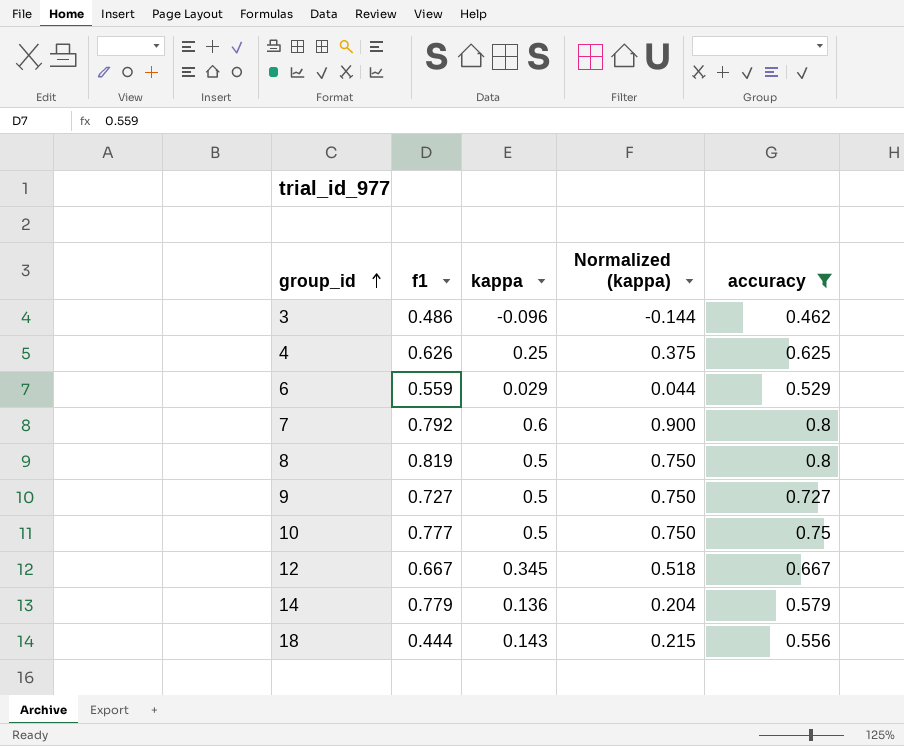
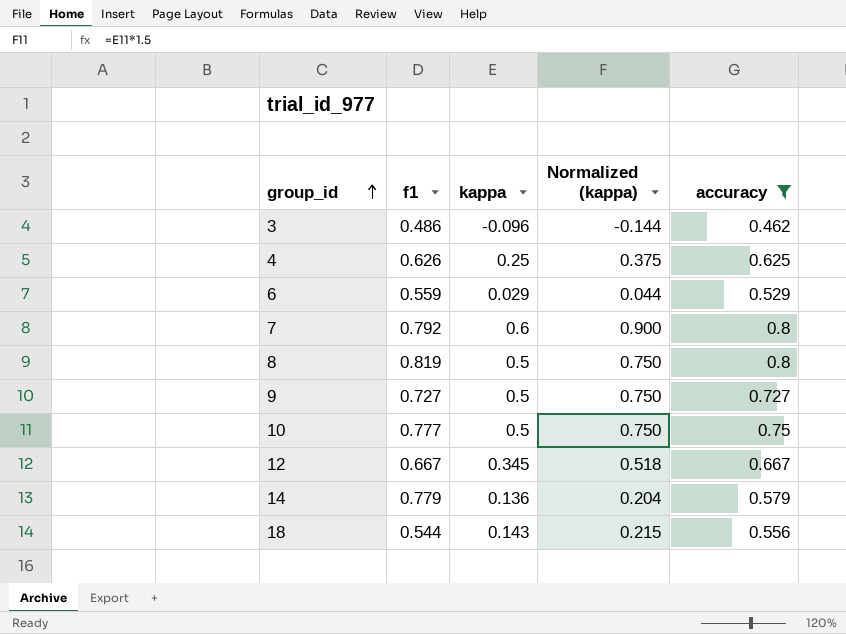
18 | f1: 0.444 -> 0.544

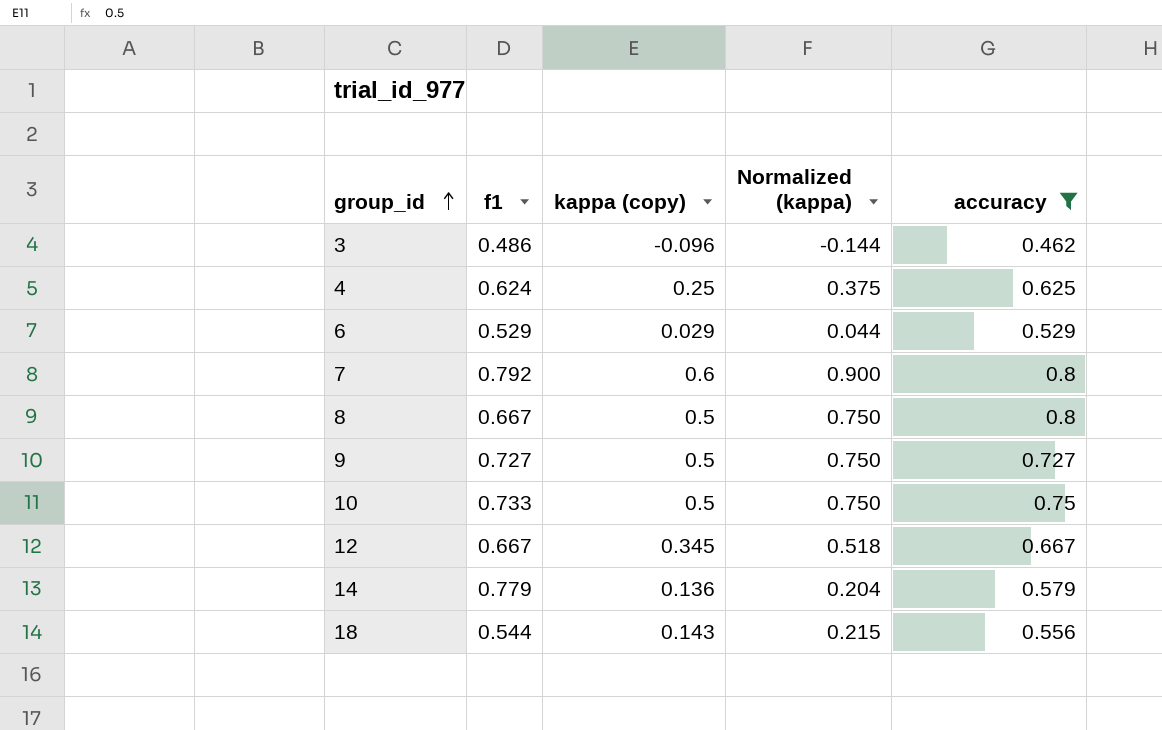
column name: kappa -> kappa (copy)
4 | f1: 0.626 -> 0.624
6 | f1: 0.559 -> 0.529
8 | f1: 0.819 -> 0.667
10 | f1: 0.777 -> 0.733

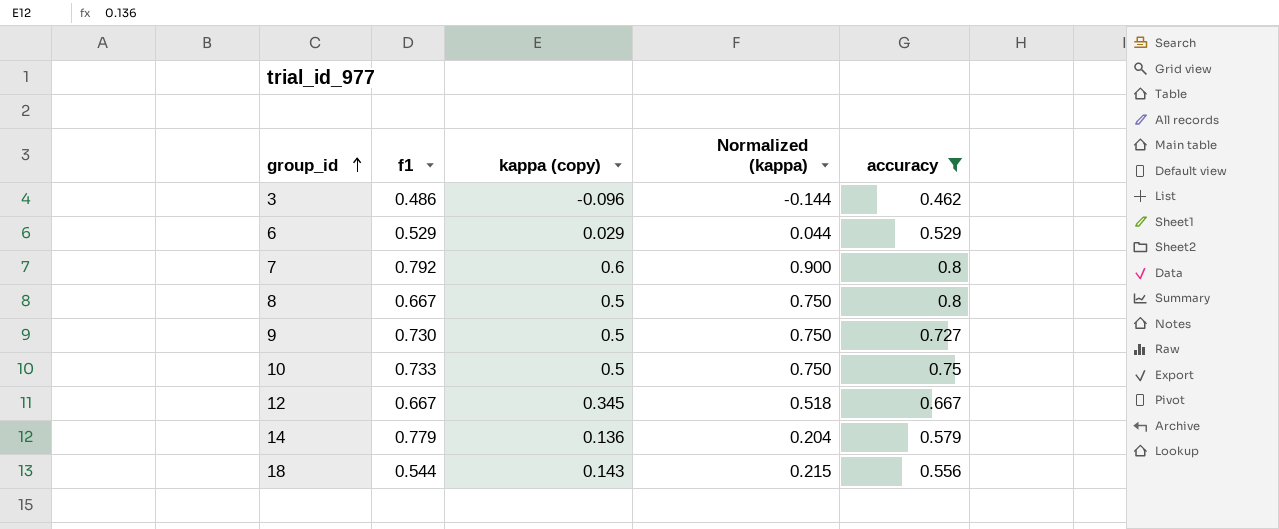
row 4: 0.624 | 0.25 | 0.375 | 0.625 -> none
9 | f1: 0.727 -> 0.730

